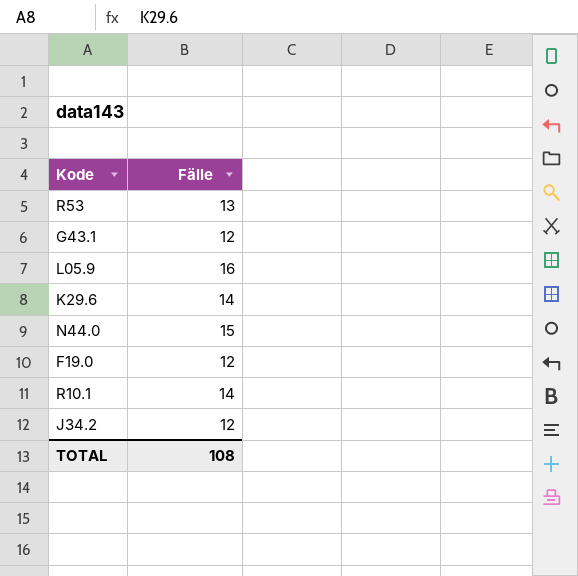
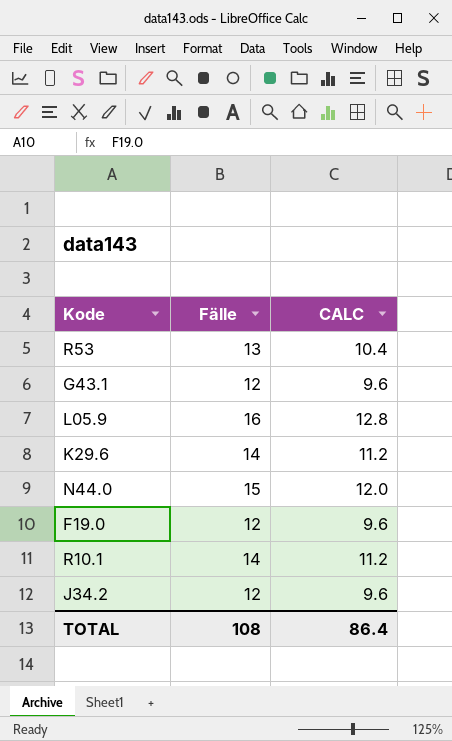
column CALC | formula: none -> [Fälle] * 0.8

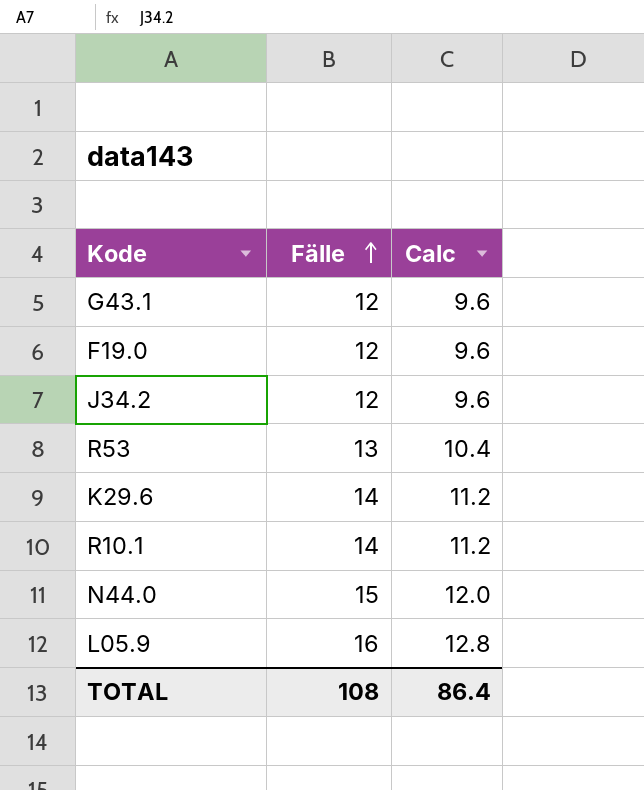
row order: none -> Fälle ascending
column name: CALC -> Calc

